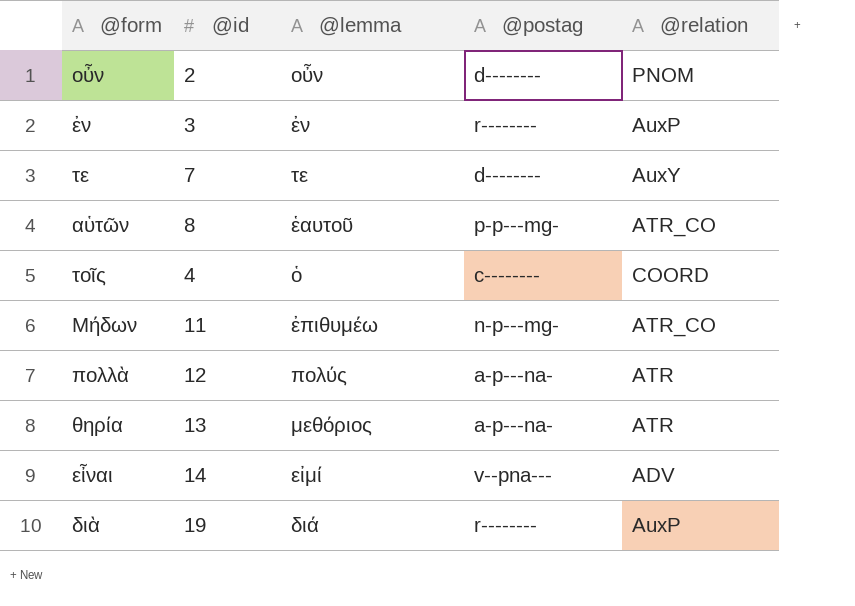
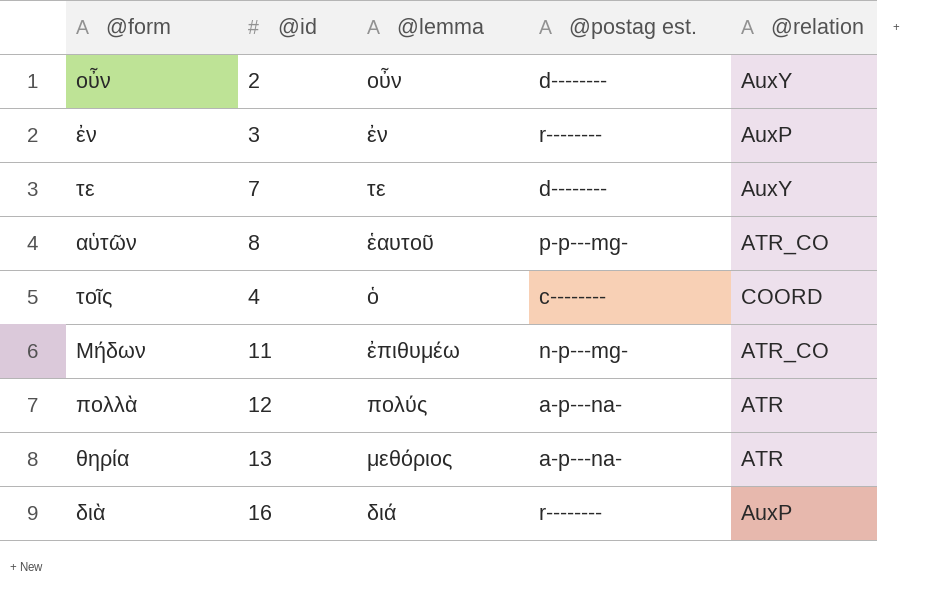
column name: @postag -> @postag est.
row εἶναι: 14 | εἰμί | v--pna--- | ADV -> none
οὖν | @relation: PNOM -> AuxY
διὰ | @id: 19 -> 16

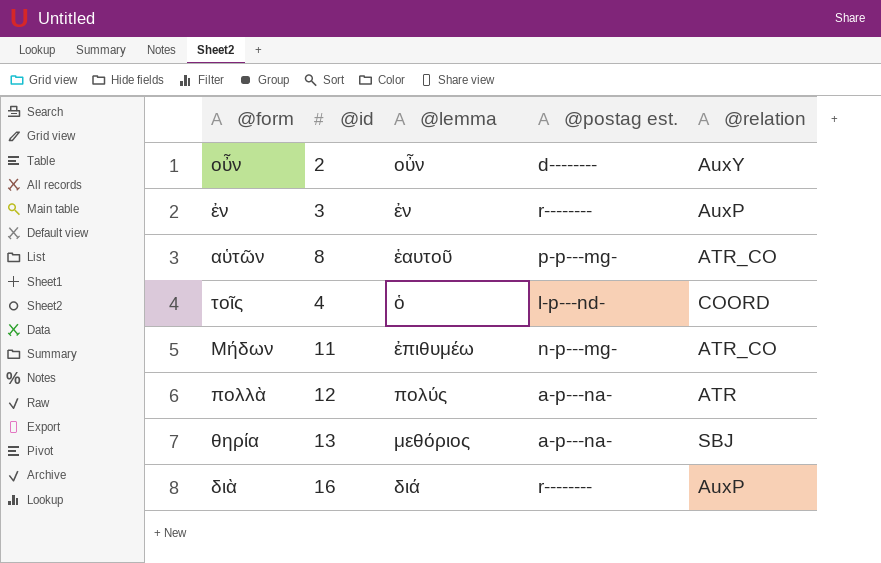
row τε: 7 | τε | d-------- | AuxY -> none
τοῖς | @postag est.: c-------- -> l-p---nd-
θηρία | @relation: ATR -> SBJ

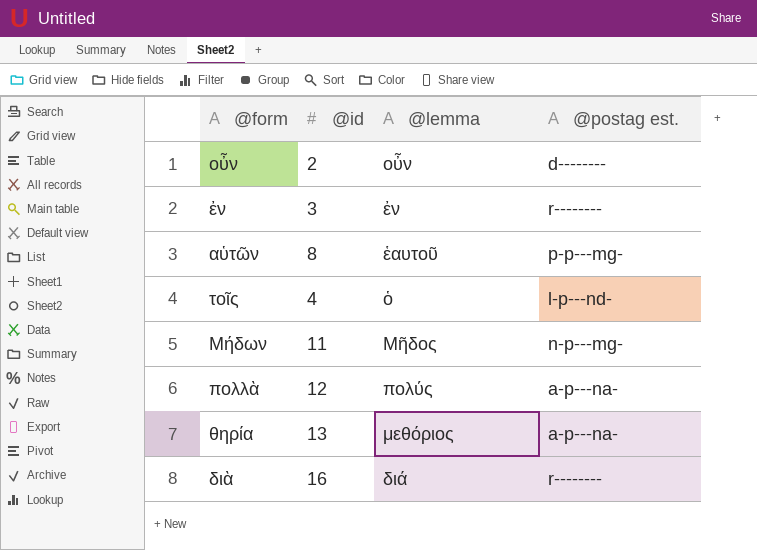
column @relation | position: 5 -> none
Μήδων | @lemma: ἐπιθυμέω -> Μῆδος

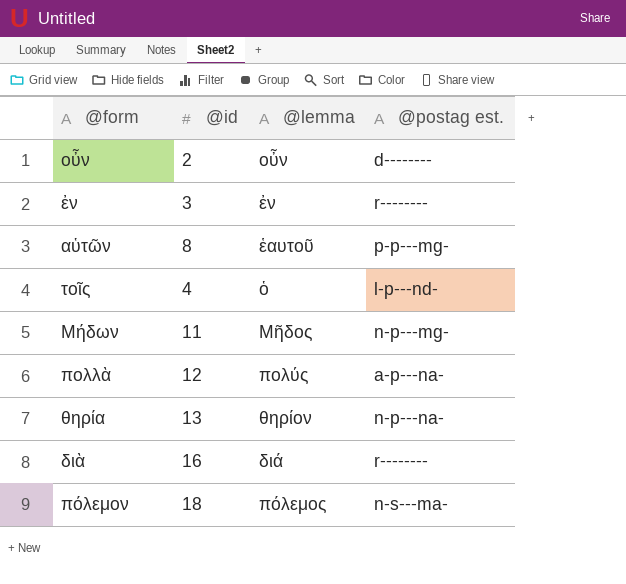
θηρία | @lemma: μεθόριος -> θηρίον
θηρία | @postag est.: a-p---na- -> n-p---na-
row πόλεμον: none -> 18 | πόλεμος | n-s---ma-

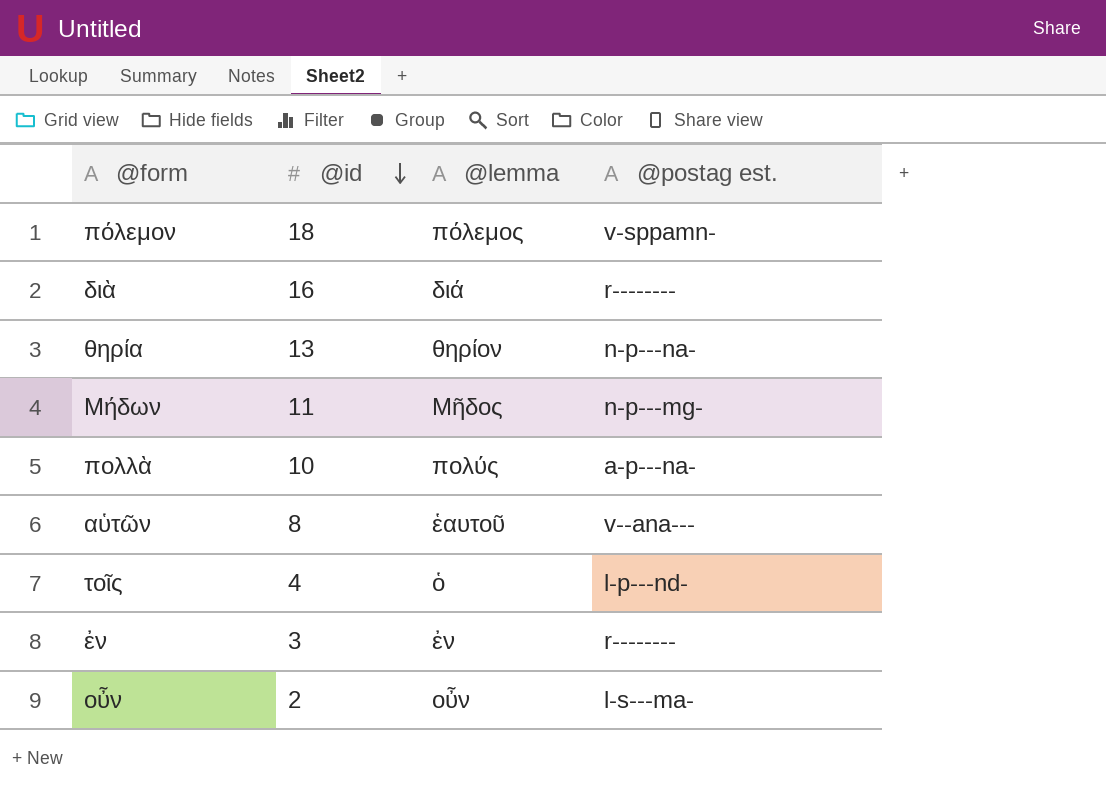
row order: none -> @id descending
πόλεμον | @postag est.: n-s---ma- -> v-sppamn-
πολλὰ | @id: 12 -> 10
αὑτῶν | @postag est.: p-p---mg- -> v--ana---
οὖν | @postag est.: d-------- -> l-s---ma-

